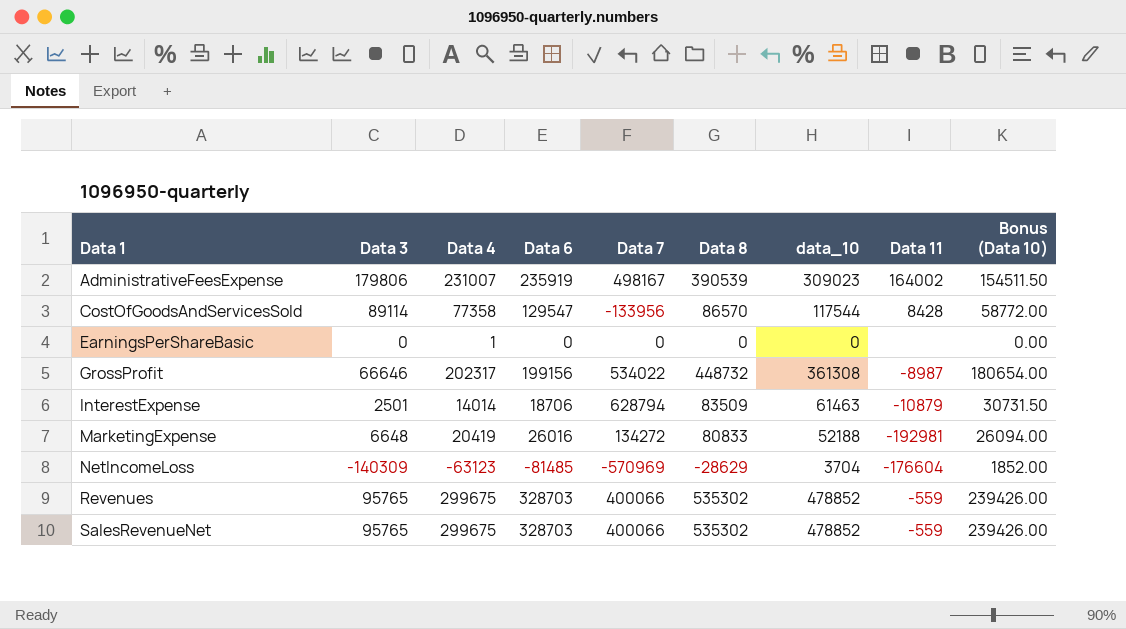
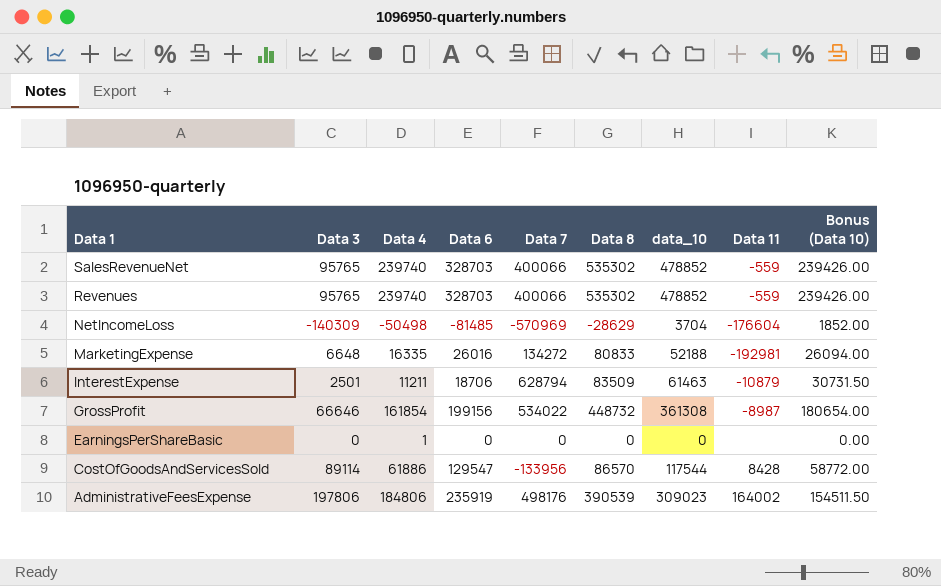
row order: Data 1 ascending -> Data 1 descending
SalesRevenueNet | Data 4: 299675 -> 239740
Revenues | Data 4: 299675 -> 239740
NetIncomeLoss | Data 4: -63123 -> -50498
MarketingExpense | Data 4: 20419 -> 16335
InterestExpense | Data 4: 14014 -> 11211
GrossProfit | Data 4: 202317 -> 161854
CostOfGoodsAndServicesSold | Data 4: 77358 -> 61886
AdministrativeFeesExpense | Data 3: 179806 -> 197806
AdministrativeFeesExpense | Data 4: 231007 -> 184806
AdministrativeFeesExpense | Data 7: 498167 -> 498176

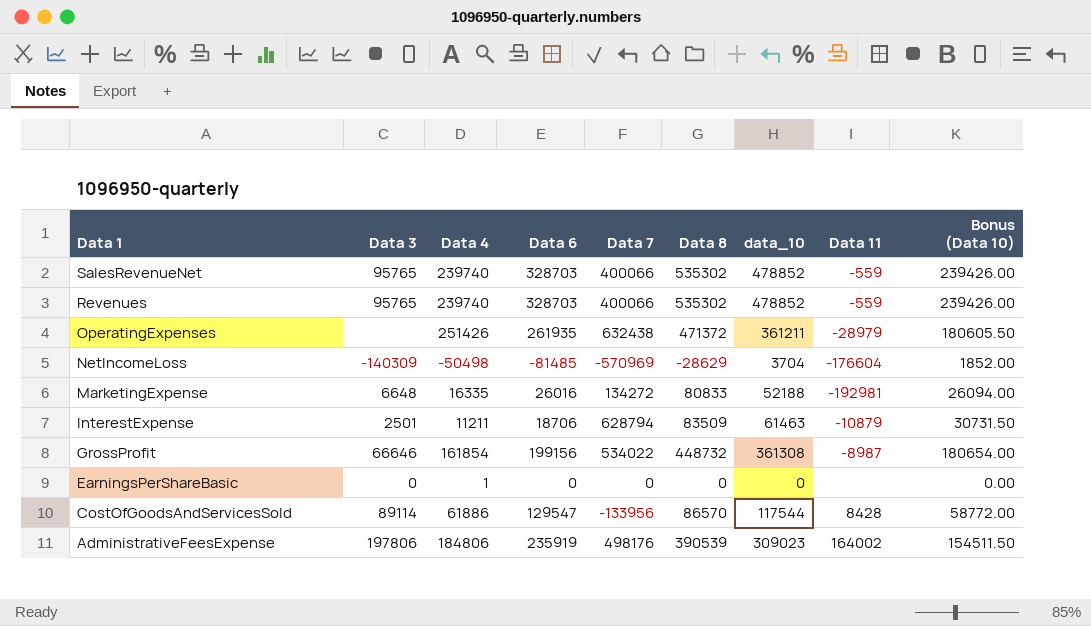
row OperatingExpenses: none -> none | 251426 | 261935 | 632438 | 471372 | 361211 | -28979 | 180605.50

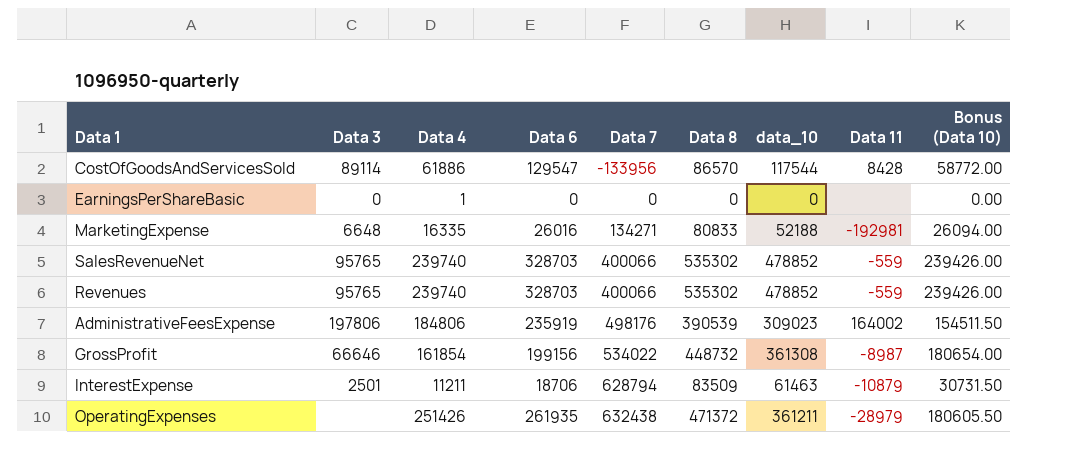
row order: Data 1 descending -> Data 7 ascending
row NetIncomeLoss: -140309 | -50498 | -81485 | -570969 | -28629 | 3704 | -176604 | 1852.00 -> none
MarketingExpense | Data 7: 134272 -> 134271

